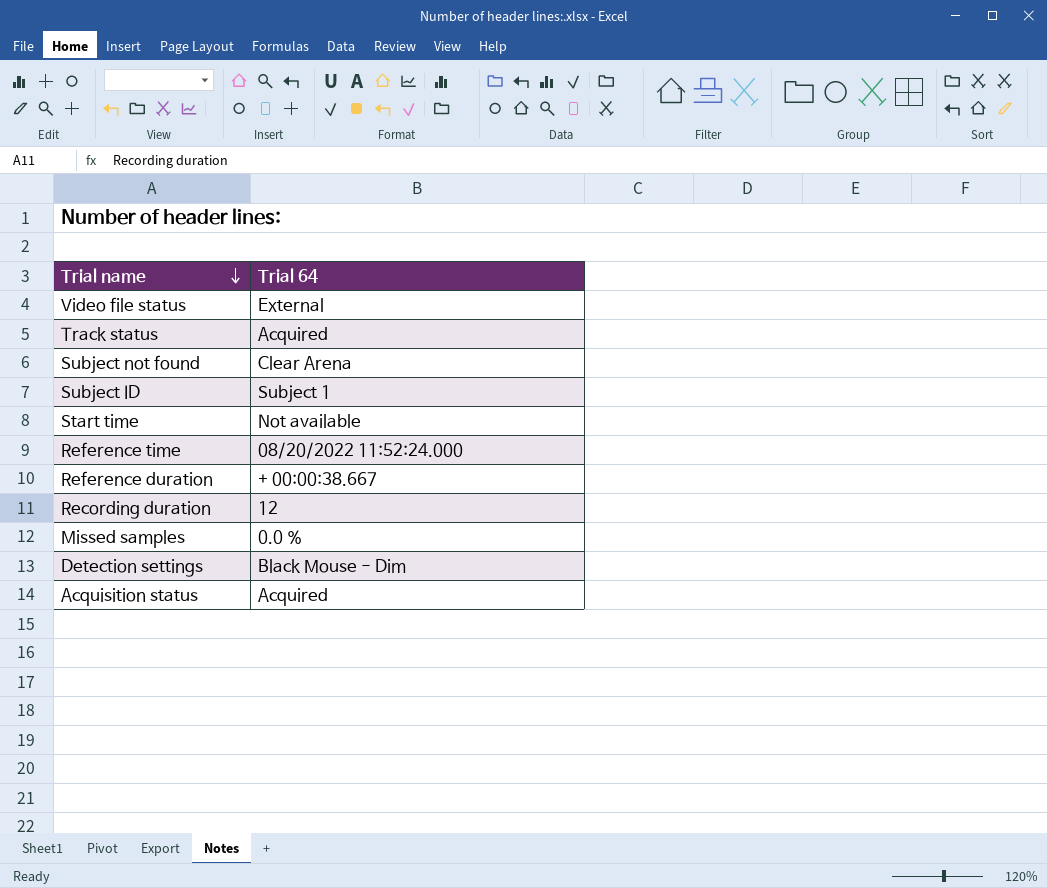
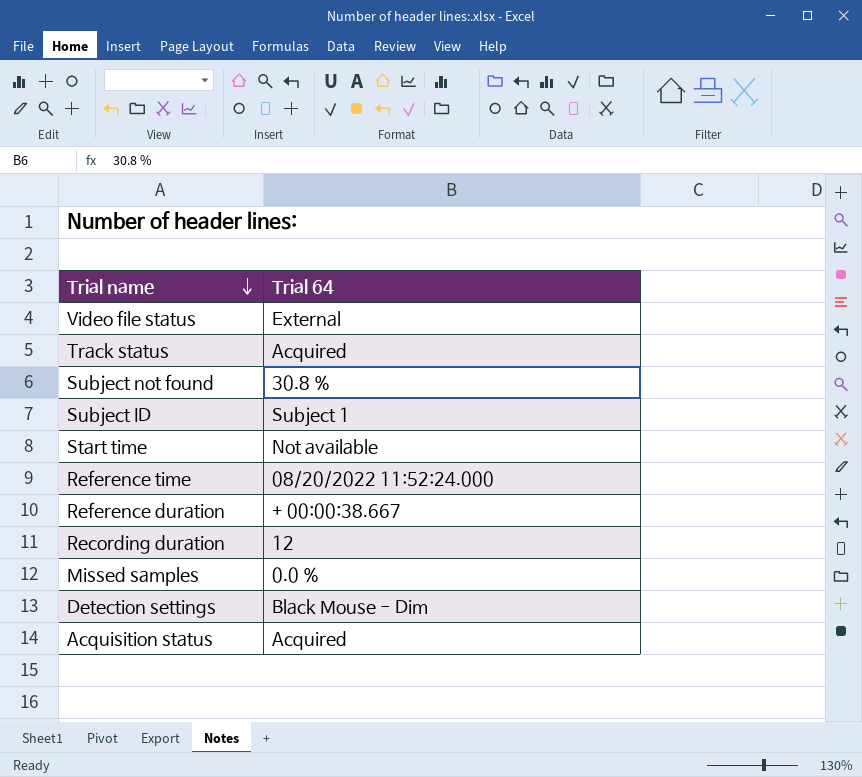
Subject not found | Trial 64: Clear Arena -> 30.8 %

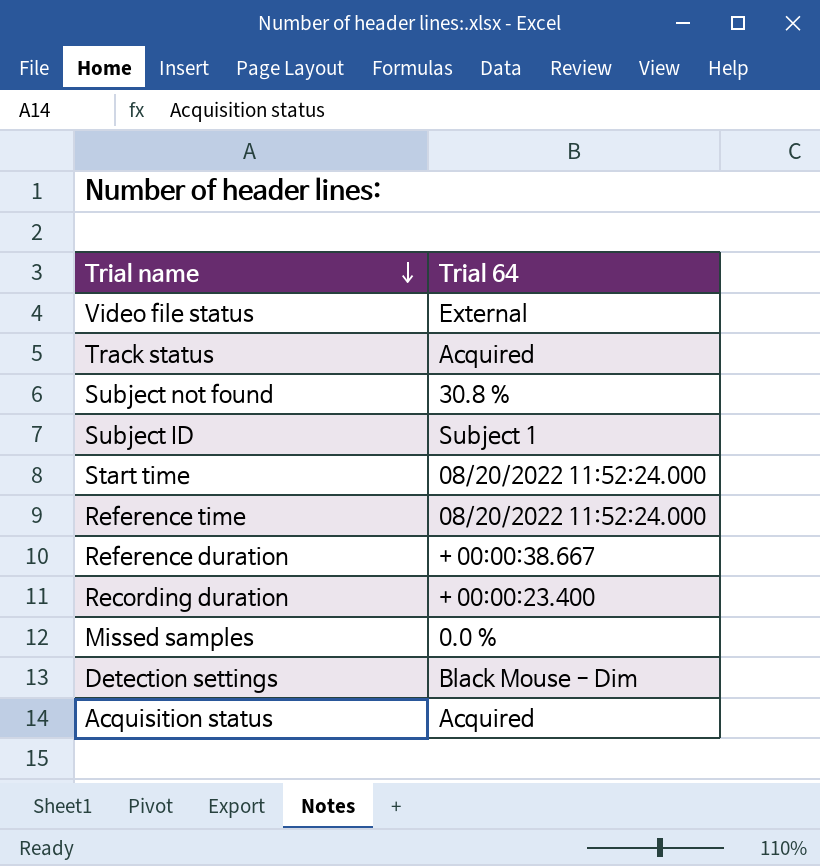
Start time | Trial 64: Not available -> 08/20/2022 11:52:24.000
Recording duration | Trial 64: 12 -> + 00:00:23.400

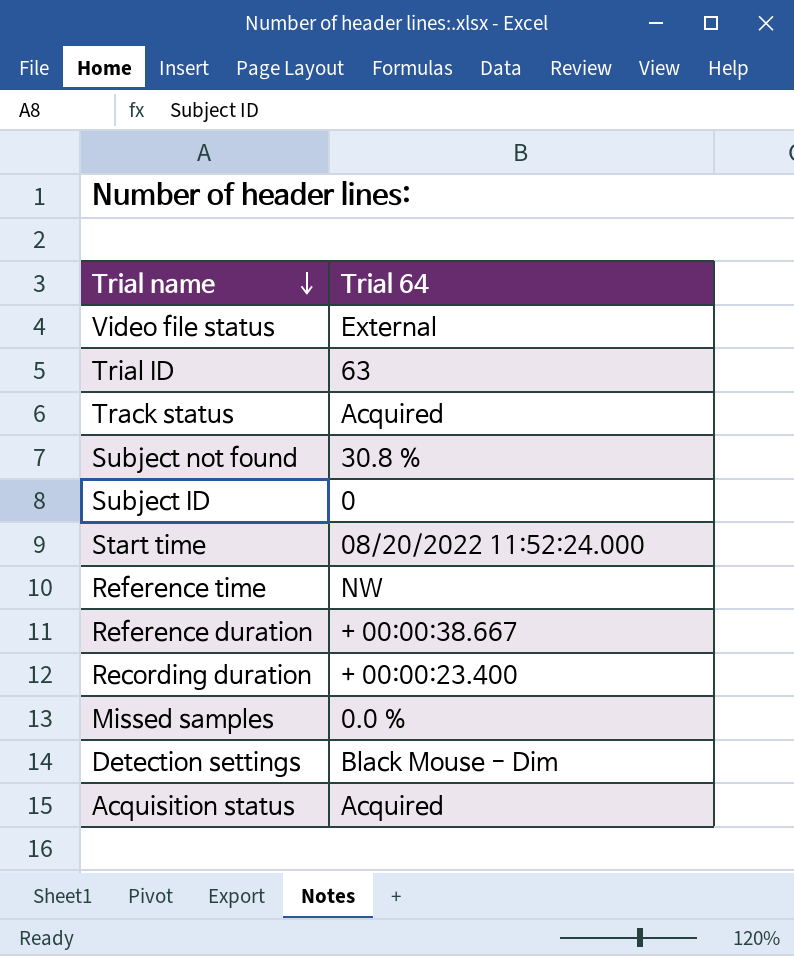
row Trial ID: none -> 63
Subject ID | Trial 64: Subject 1 -> 0
Reference time | Trial 64: 08/20/2022 11:52:24.000 -> NW

